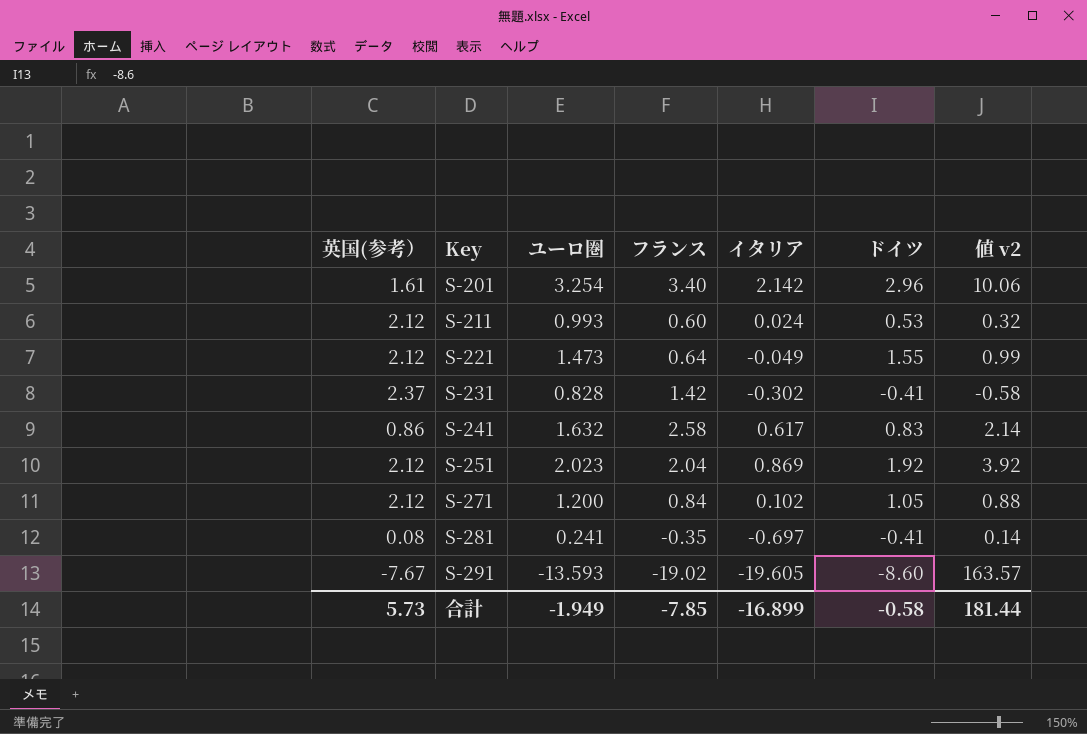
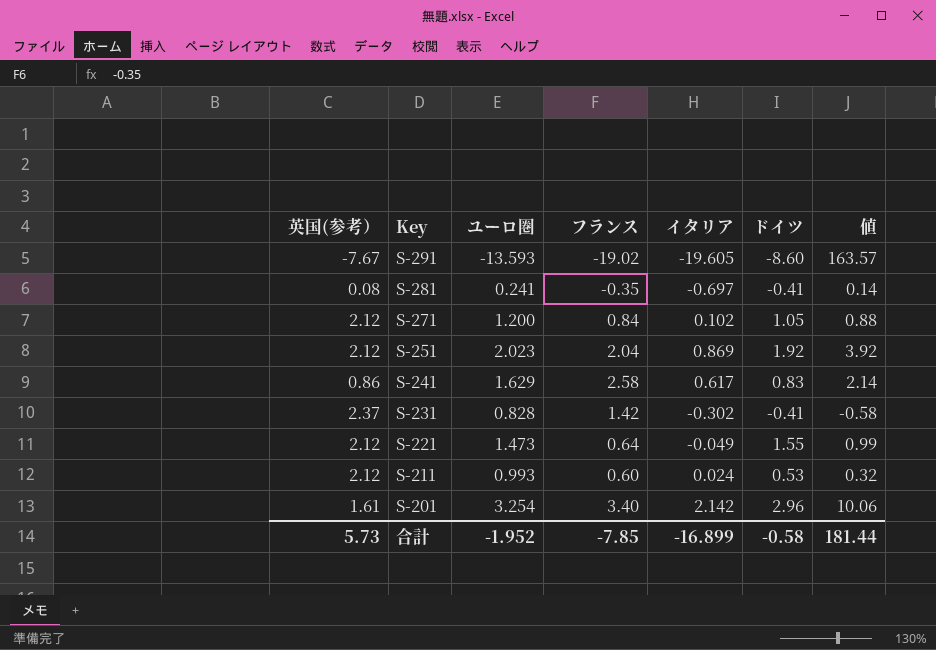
row order: Key ascending -> Key descending
column name: 値 v2 -> 値
S-241 | ユーロ圏: 1.632 -> 1.629
合計 | ユーロ圏: -1.949 -> -1.952

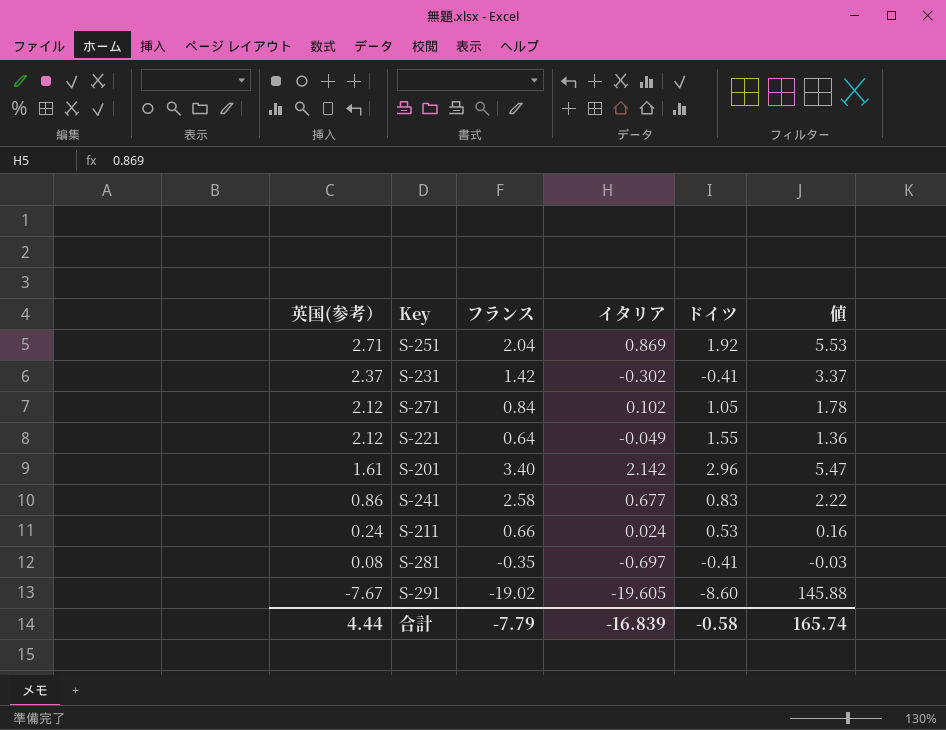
row order: Key descending -> 英国(参考） descending
column ユーロ圏 | position: 3 -> none
column 値 | formula: [フランス] * [ドイツ] -> [英国(参考）] * [フランス]
S-251 | 英国(参考）: 2.12 -> 2.71
S-241 | イタリア: 0.617 -> 0.677
S-211 | 英国(参考）: 2.12 -> 0.24
S-211 | フランス: 0.60 -> 0.66
合計 | 英国(参考）: 5.73 -> 4.44
合計 | フランス: -7.85 -> -7.79
合計 | イタリア: -16.899 -> -16.839
合計 | 値: 181.44 -> 165.74

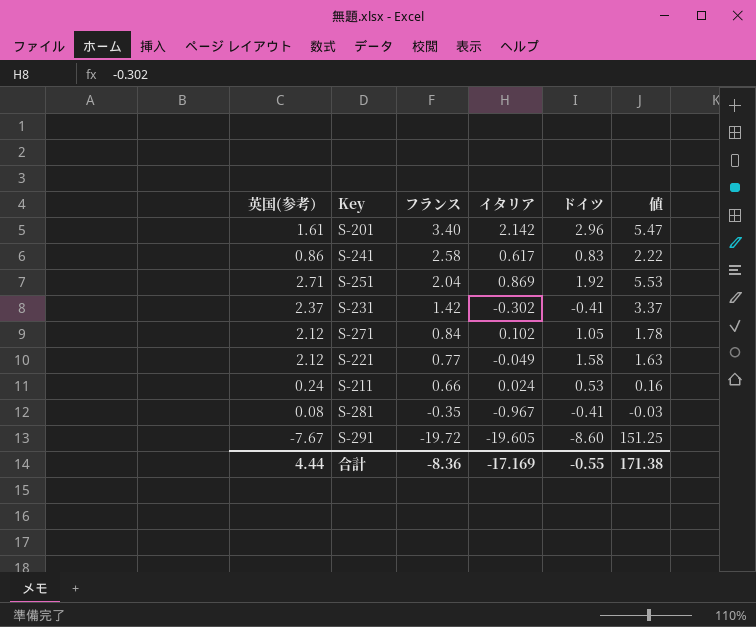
row order: 英国(参考） descending -> フランス descending
S-241 | イタリア: 0.677 -> 0.617
S-221 | フランス: 0.64 -> 0.77
S-221 | ドイツ: 1.55 -> 1.58
S-221 | 値: 1.36 -> 1.63
S-281 | イタリア: -0.697 -> -0.967
S-291 | フランス: -19.02 -> -19.72
S-291 | 値: 145.88 -> 151.25
合計 | フランス: -7.79 -> -8.36
合計 | イタリア: -16.839 -> -17.169
合計 | ドイツ: -0.58 -> -0.55
合計 | 値: 165.74 -> 171.38

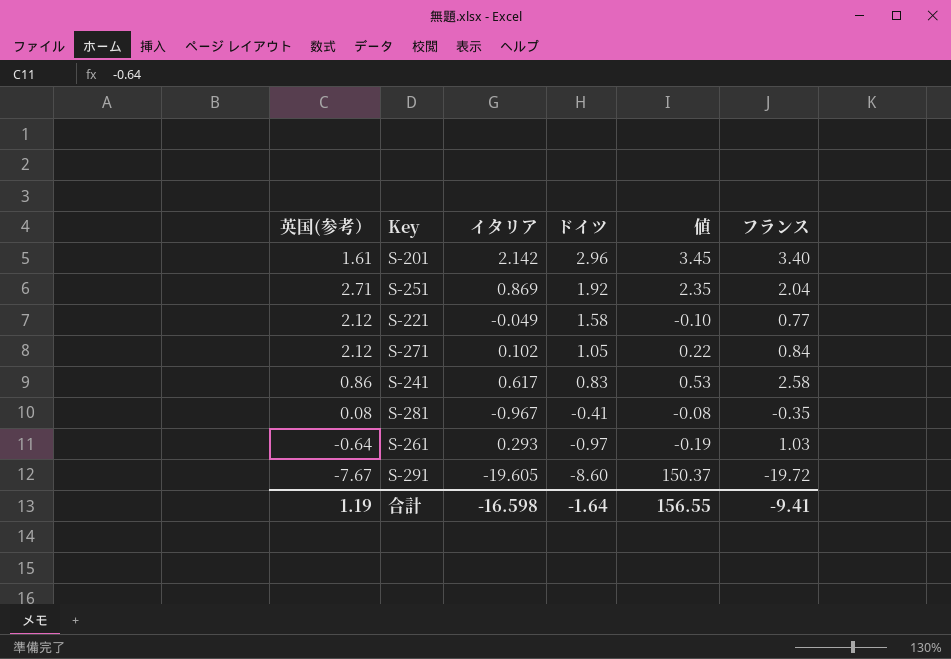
row order: フランス descending -> ドイツ descending
column 値 | formula: [英国(参考）] * [フランス] -> [英国(参考）] * [イタリア]
column フランス | position: 3 -> 6
row S-231: 2.37 | 1.42 | -0.302 | -0.41 | 3.37 -> none
row S-211: 0.24 | 0.66 | 0.024 | 0.53 | 0.16 -> none
row S-261: none -> -0.64 | 0.293 | -0.97 | -0.19 | 1.03
合計 | 英国(参考）: 4.44 -> 1.19
合計 | イタリア: -17.169 -> -16.598
合計 | ドイツ: -0.55 -> -1.64
合計 | 値: 171.38 -> 156.55
合計 | フランス: -8.36 -> -9.41

